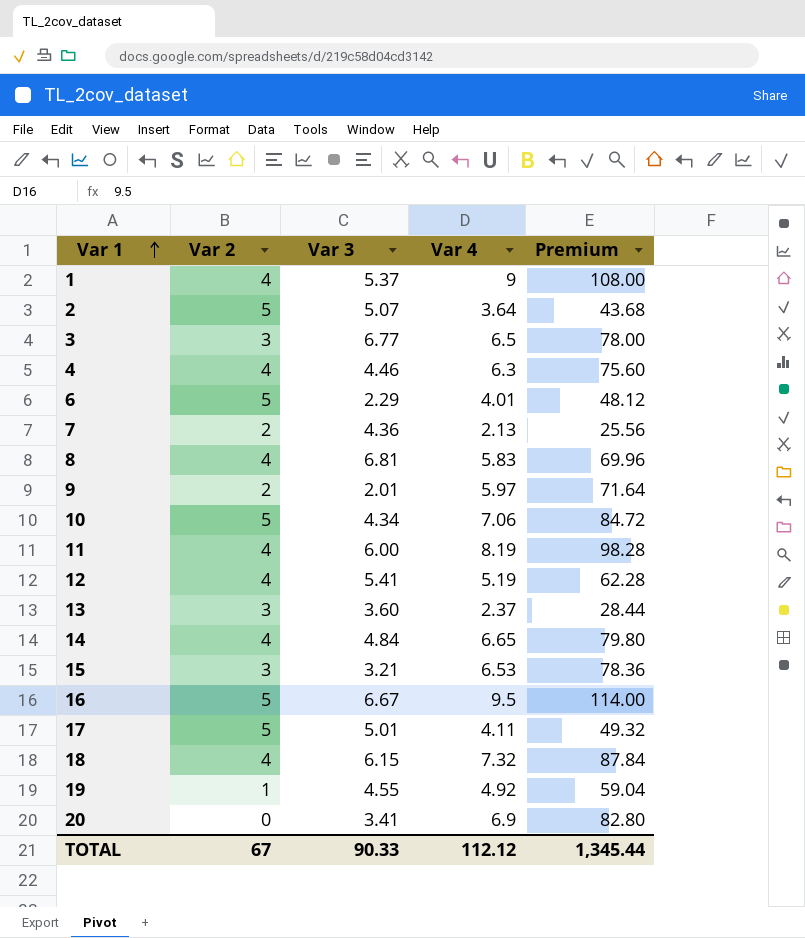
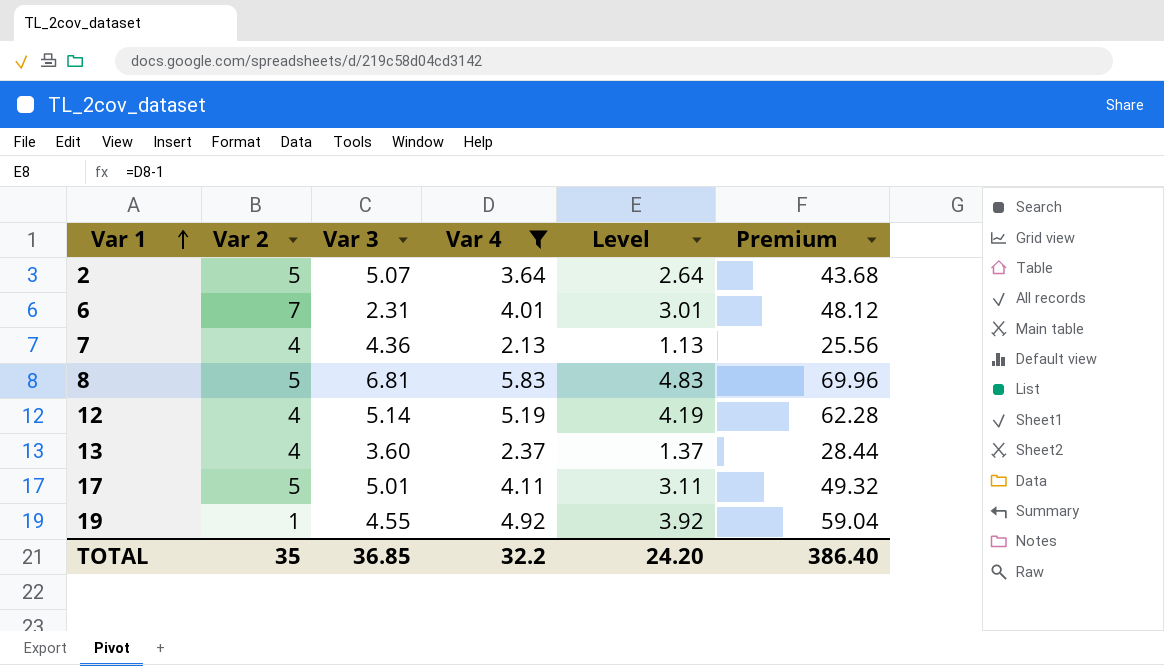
filter: none -> Var 4 <= 5.83
column Level | formula: none -> [Var 4] - 1
6 | Var 2: 5 -> 7
6 | Var 3: 2.29 -> 2.31
7 | Var 2: 2 -> 4
8 | Var 2: 4 -> 5
12 | Var 3: 5.41 -> 5.14
13 | Var 2: 3 -> 4
TOTAL | Var 2: 67 -> 35
TOTAL | Var 3: 90.33 -> 36.85
TOTAL | Var 4: 112.12 -> 32.2
TOTAL | Premium: 1,345.44 -> 386.40

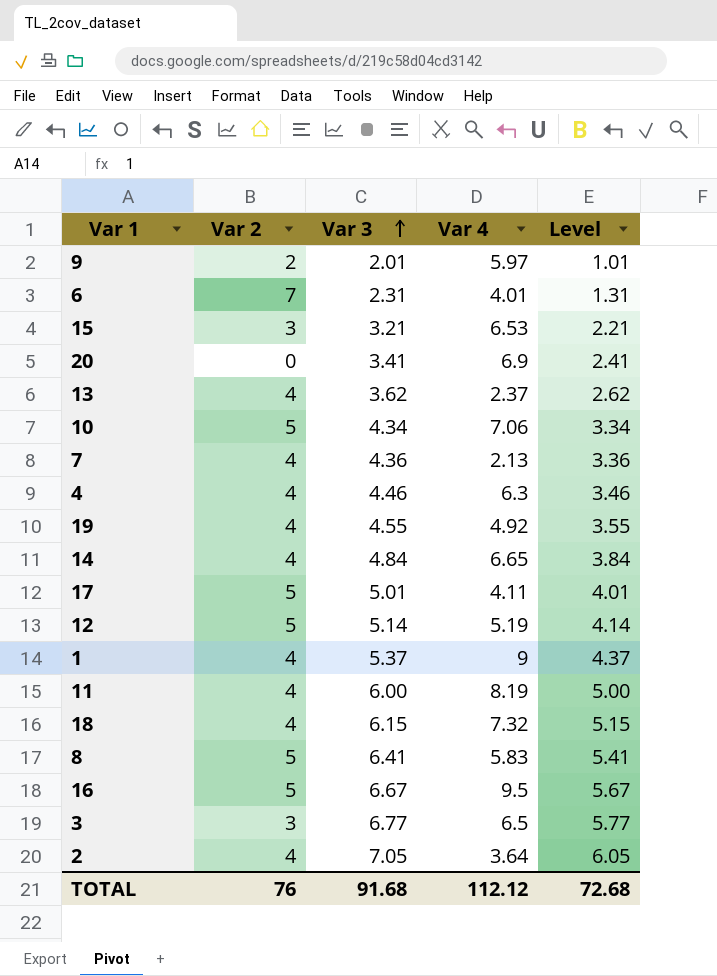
filter: Var 4 <= 5.83 -> none
row order: Var 1 ascending -> Var 3 ascending
column Premium | formula: [Var 4] * 12 -> none
column Level | formula: [Var 4] - 1 -> [Var 3] - 1
13 | Var 3: 3.60 -> 3.62
19 | Var 2: 1 -> 4
12 | Var 2: 4 -> 5
8 | Var 3: 6.81 -> 6.41
2 | Var 2: 5 -> 4
2 | Var 3: 5.07 -> 7.05
TOTAL | Var 2: 35 -> 76
TOTAL | Var 3: 36.85 -> 91.68
TOTAL | Var 4: 32.2 -> 112.12
TOTAL | Level: 24.20 -> 72.68

